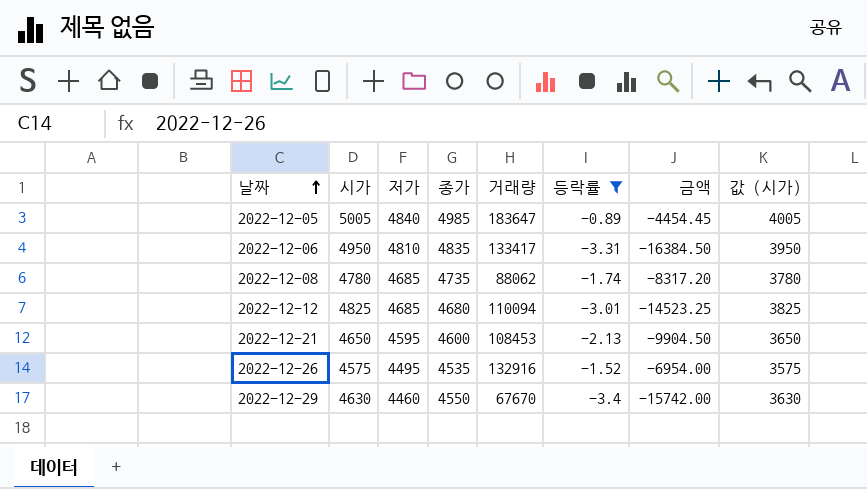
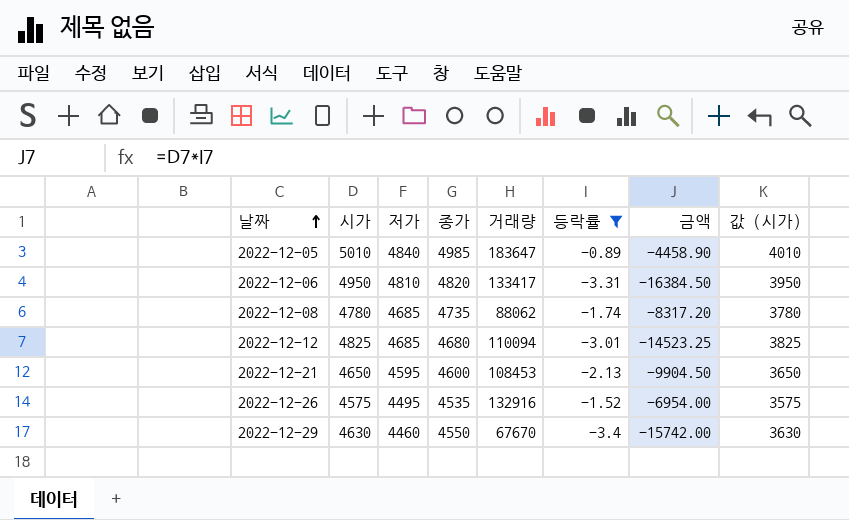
2022-12-05 | 시가: 5005 -> 5010
2022-12-05 | 금액: -4454.45 -> -4458.90
2022-12-05 | 값 (시가): 4005 -> 4010
2022-12-06 | 종가: 4835 -> 4820

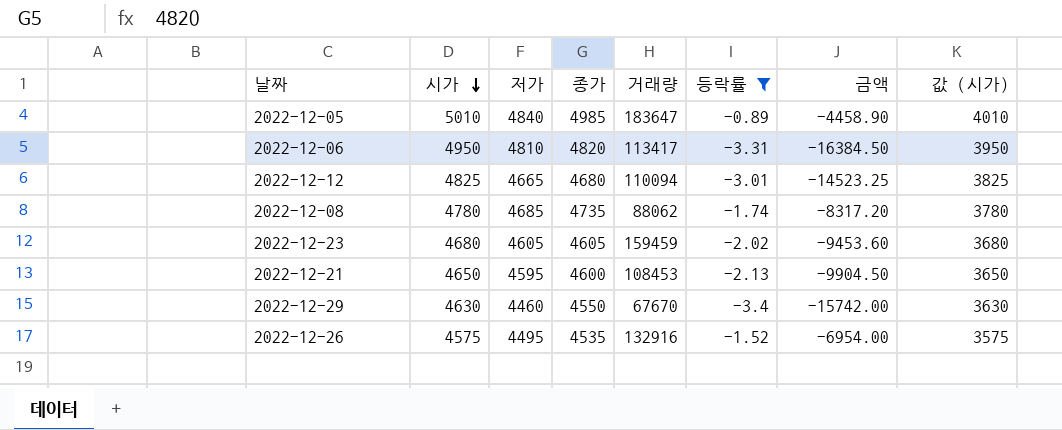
row order: 날짜 ascending -> 시가 descending
2022-12-06 | 거래량: 133417 -> 113417
2022-12-12 | 저가: 4685 -> 4665
row 2022-12-23: none -> 4680 | 4605 | 4605 | 159459 | -2.02 | -9453.60 | 3680

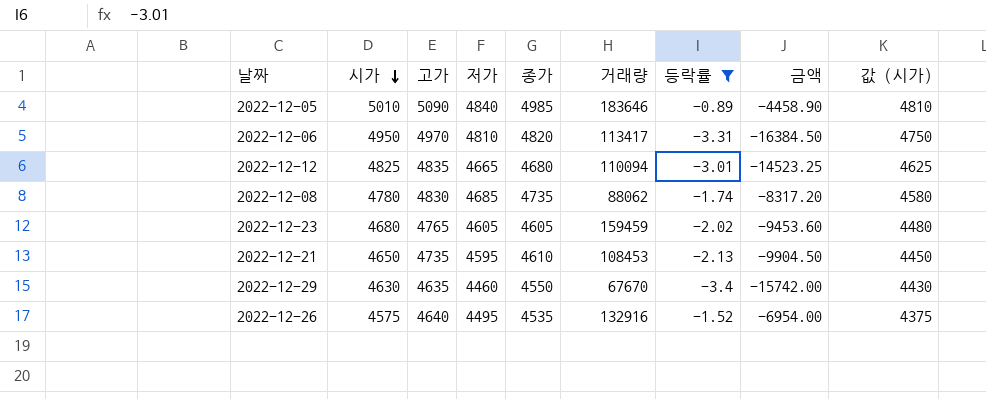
column 고가 | position: none -> 3
column 값 (시가) | formula: [시가] - 1000 -> [시가] - 200
2022-12-05 | 거래량: 183647 -> 183646
2022-12-21 | 종가: 4600 -> 4610

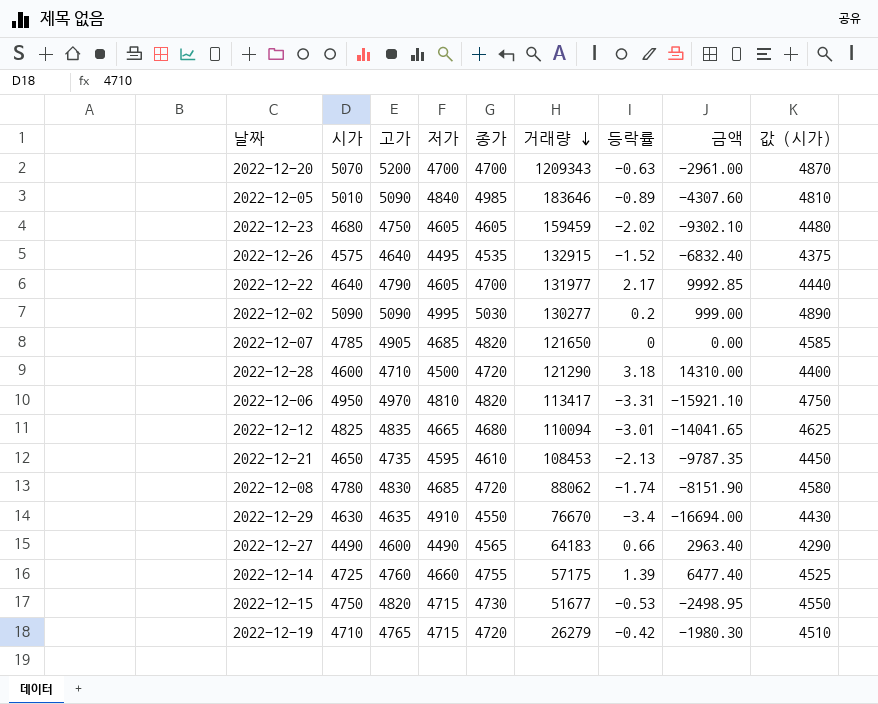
filter: 등락률 <= -0.89 -> none
row order: 시가 descending -> 거래량 descending
column 금액 | formula: [시가] * [등락률] -> [저가] * [등락률]
2022-12-23 | 고가: 4765 -> 4750
2022-12-26 | 거래량: 132916 -> 132915
2022-12-08 | 종가: 4735 -> 4720
2022-12-29 | 저가: 4460 -> 4910
2022-12-29 | 거래량: 67670 -> 76670

